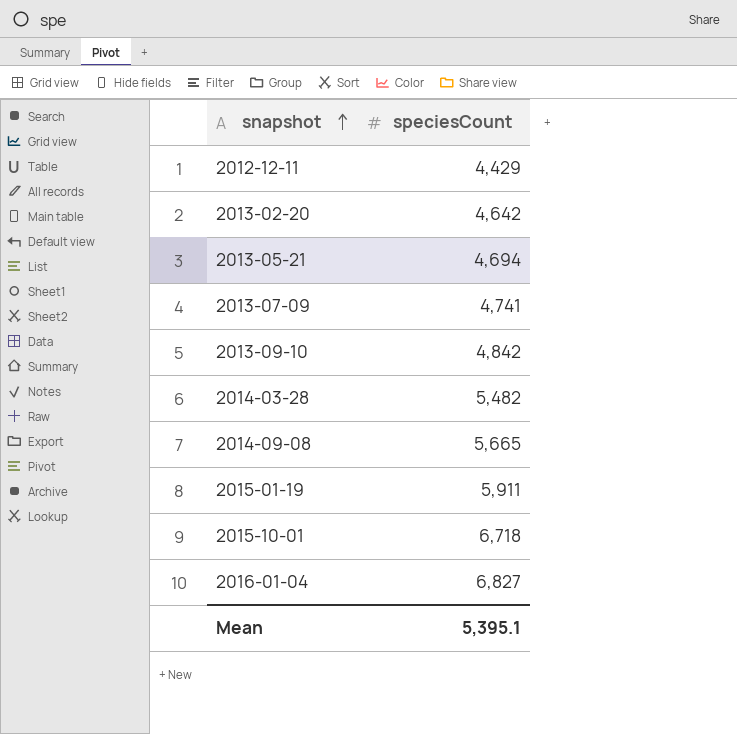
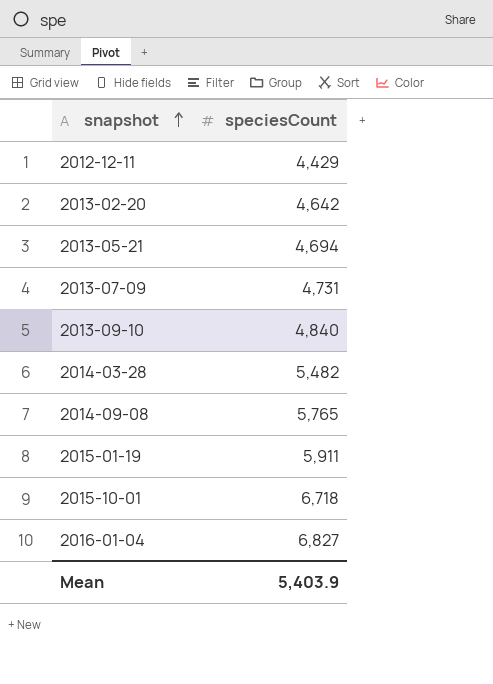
2013-07-09 | speciesCount: 4,741 -> 4,731
2013-09-10 | speciesCount: 4,842 -> 4,840
2014-09-08 | speciesCount: 5,665 -> 5,765
Mean | speciesCount: 5,395.1 -> 5,403.9

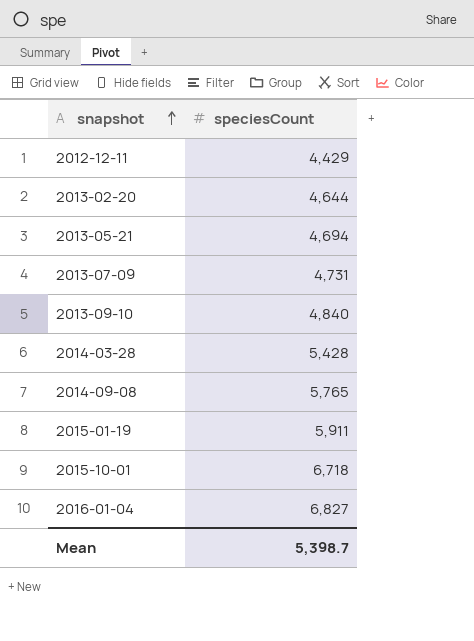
2013-02-20 | speciesCount: 4,642 -> 4,644
2014-03-28 | speciesCount: 5,482 -> 5,428
Mean | speciesCount: 5,403.9 -> 5,398.7

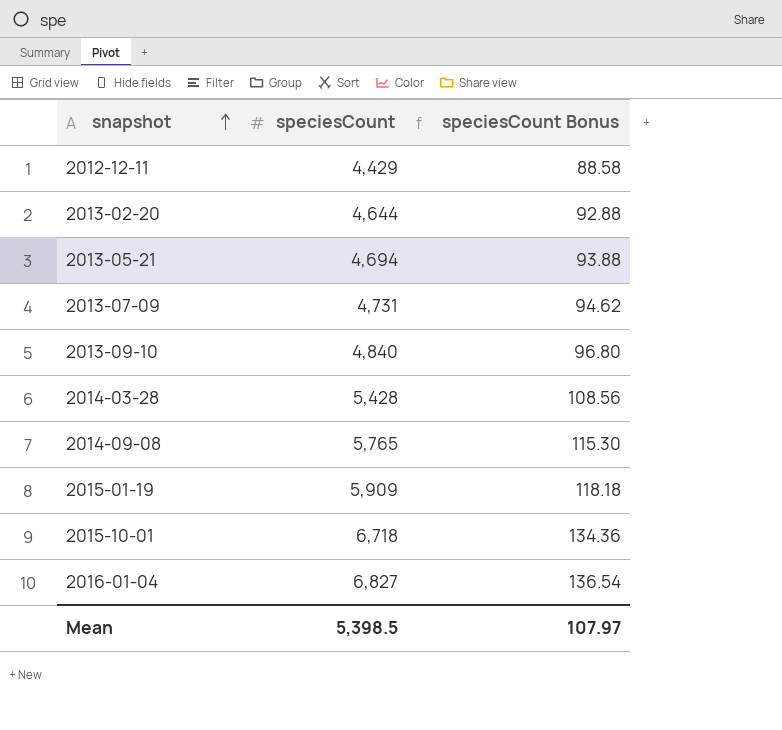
column speciesCount Bonus | formula: none -> [speciesCount] * 0.02
2015-01-19 | speciesCount: 5,911 -> 5,909
Mean | speciesCount: 5,398.7 -> 5,398.5

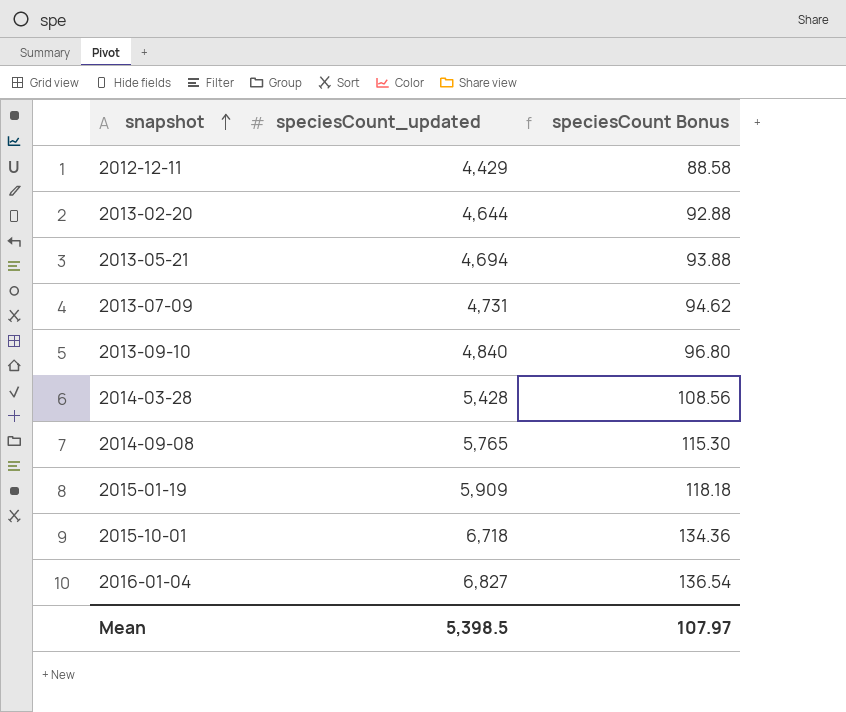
column name: speciesCount -> speciesCount_updated

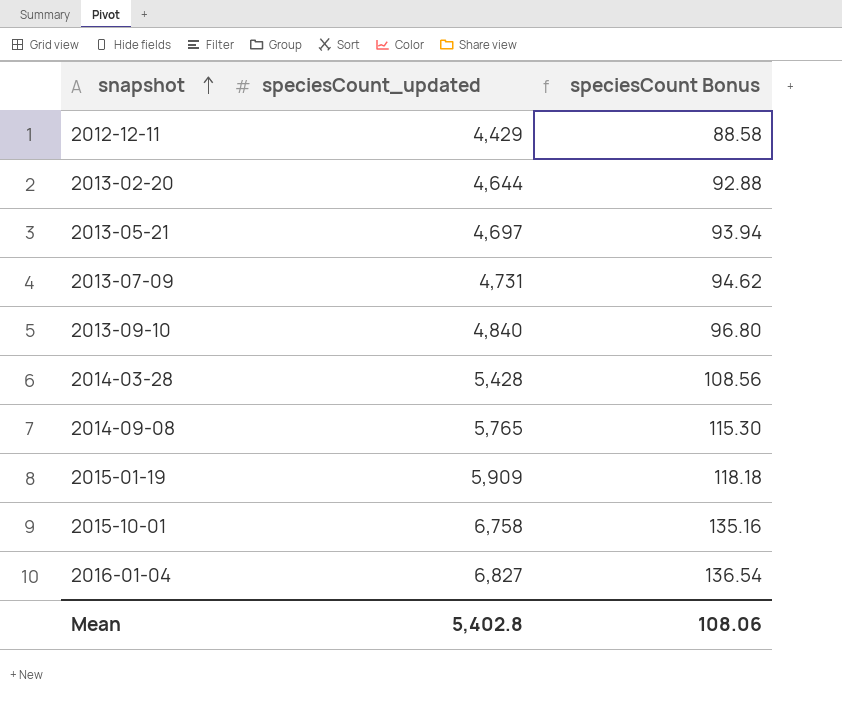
2013-05-21 | speciesCount_updated: 4,694 -> 4,697
2013-05-21 | speciesCount Bonus: 93.88 -> 93.94
2015-10-01 | speciesCount_updated: 6,718 -> 6,758
2015-10-01 | speciesCount Bonus: 134.36 -> 135.16
Mean | speciesCount_updated: 5,398.5 -> 5,402.8
Mean | speciesCount Bonus: 107.97 -> 108.06

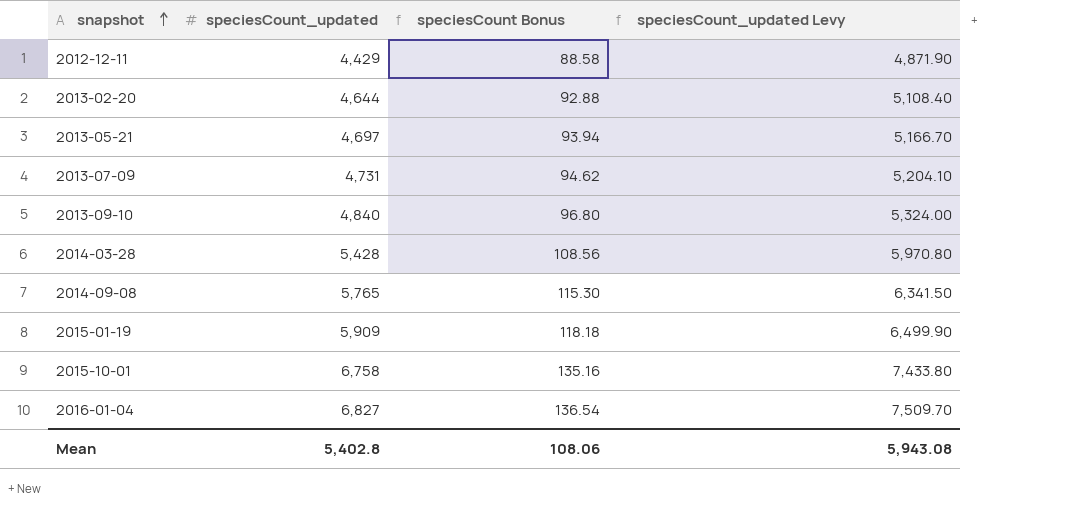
column speciesCount_updated Levy | formula: none -> [speciesCount_updated] * 1.1

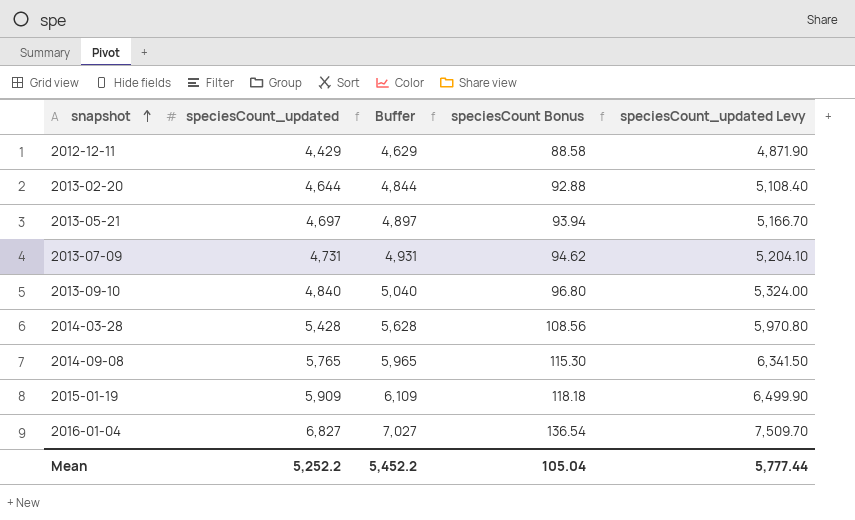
column Buffer | formula: none -> [speciesCount_updated] + 200
row 2015-10-01: 6,758 | 135.16 | 7,433.80 -> none
Mean | speciesCount_updated: 5,402.8 -> 5,252.2
Mean | speciesCount Bonus: 108.06 -> 105.04
Mean | speciesCount_updated Levy: 5,943.08 -> 5,777.44

